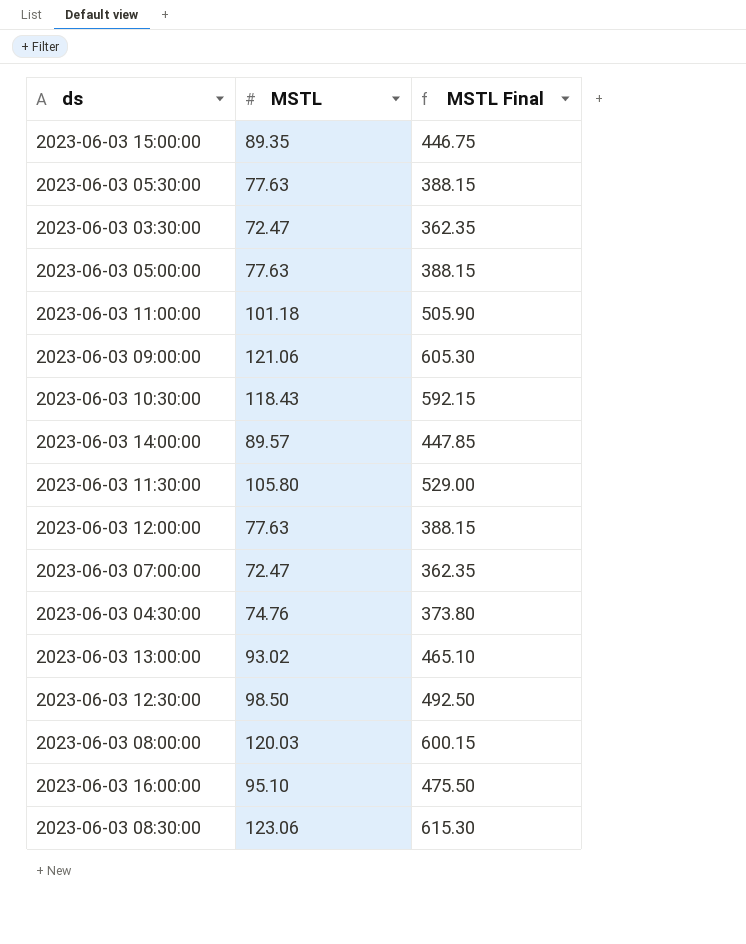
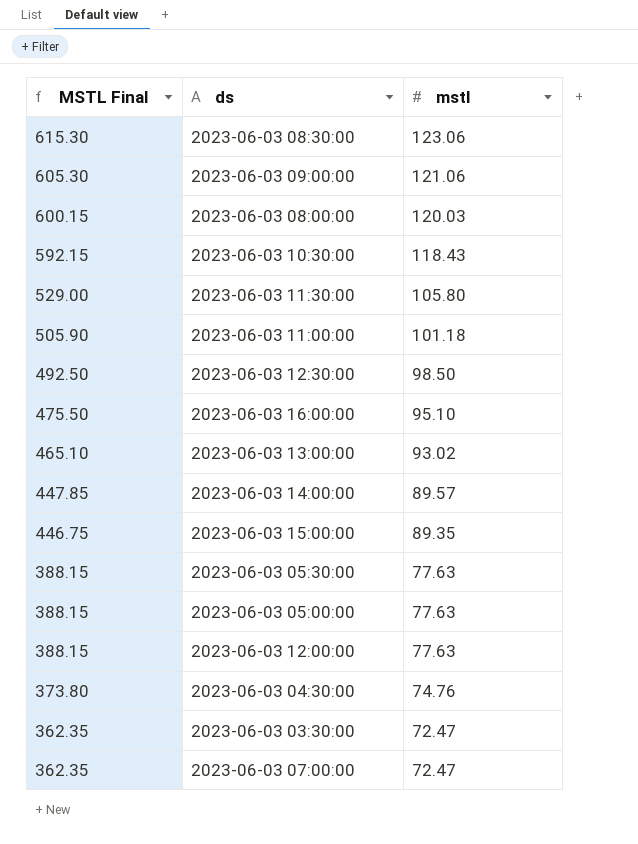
row order: none -> MSTL Final descending
column MSTL Final | position: 3 -> 1
column name: MSTL -> mstl

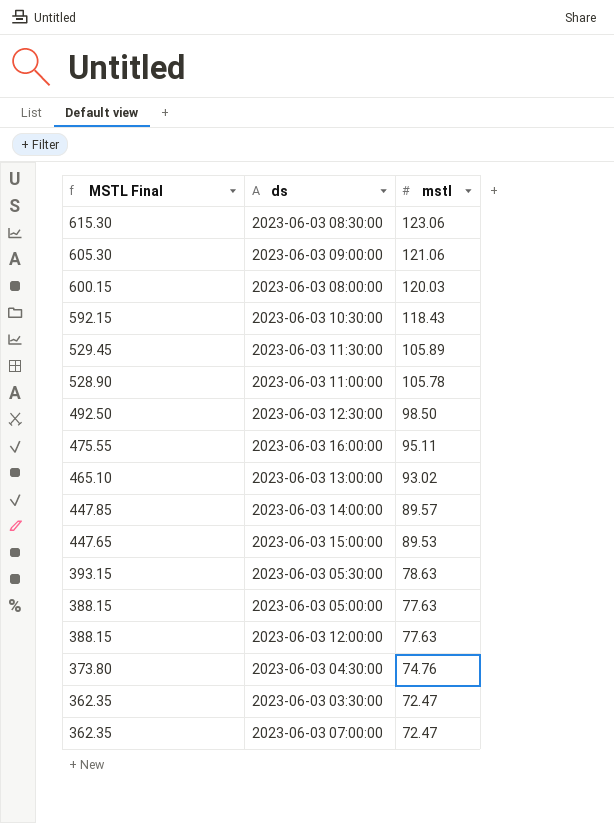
2023-06-03 11:30:00 | MSTL Final: 529.00 -> 529.45
2023-06-03 11:30:00 | mstl: 105.80 -> 105.89
2023-06-03 11:00:00 | MSTL Final: 505.90 -> 528.90
2023-06-03 11:00:00 | mstl: 101.18 -> 105.78
2023-06-03 16:00:00 | MSTL Final: 475.50 -> 475.55
2023-06-03 16:00:00 | mstl: 95.10 -> 95.11
2023-06-03 15:00:00 | MSTL Final: 446.75 -> 447.65
2023-06-03 15:00:00 | mstl: 89.35 -> 89.53
2023-06-03 05:30:00 | MSTL Final: 388.15 -> 393.15
2023-06-03 05:30:00 | mstl: 77.63 -> 78.63

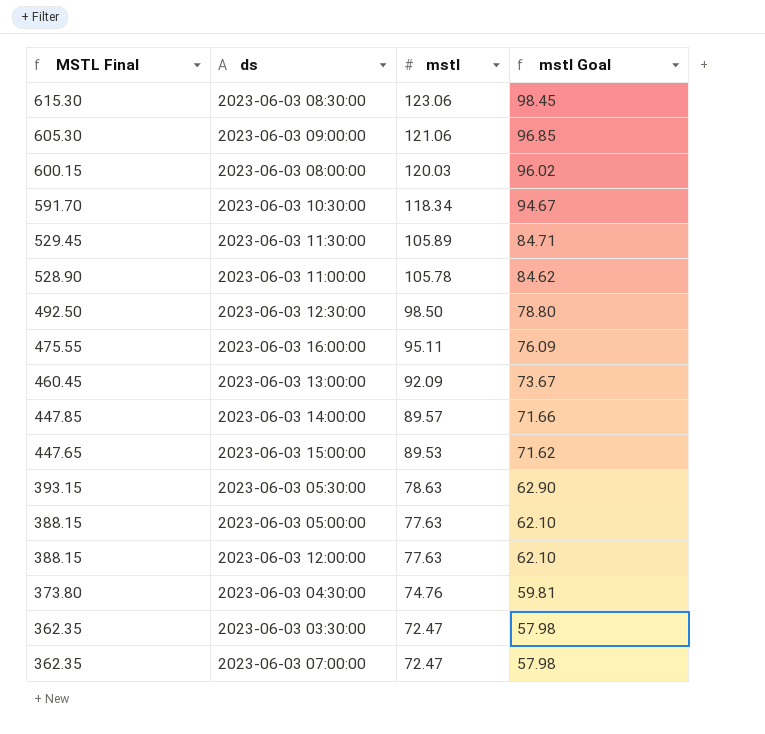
column mstl Goal | formula: none -> [mstl] * 0.8
2023-06-03 10:30:00 | MSTL Final: 592.15 -> 591.70
2023-06-03 10:30:00 | mstl: 118.43 -> 118.34
2023-06-03 13:00:00 | MSTL Final: 465.10 -> 460.45
2023-06-03 13:00:00 | mstl: 93.02 -> 92.09

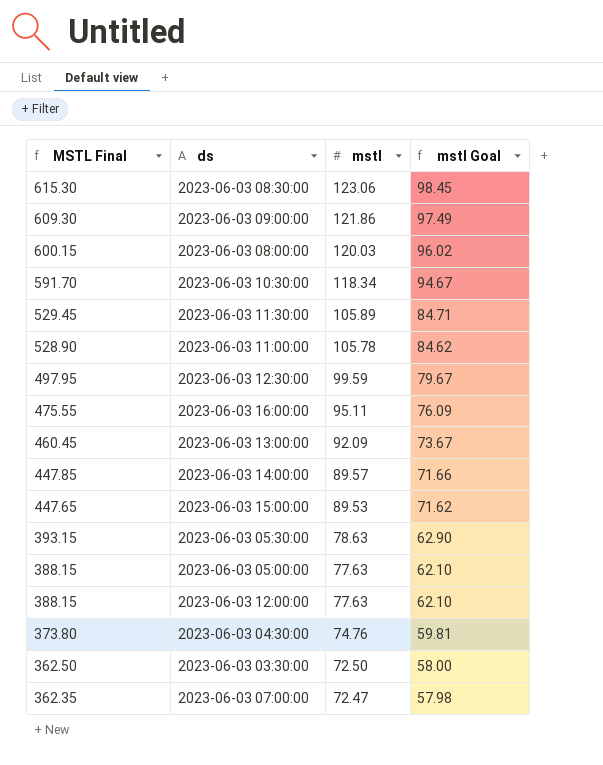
2023-06-03 09:00:00 | MSTL Final: 605.30 -> 609.30
2023-06-03 09:00:00 | mstl: 121.06 -> 121.86
2023-06-03 09:00:00 | mstl Goal: 96.85 -> 97.49
2023-06-03 12:30:00 | MSTL Final: 492.50 -> 497.95
2023-06-03 12:30:00 | mstl: 98.50 -> 99.59
2023-06-03 12:30:00 | mstl Goal: 78.80 -> 79.67
2023-06-03 03:30:00 | MSTL Final: 362.35 -> 362.50
2023-06-03 03:30:00 | mstl: 72.47 -> 72.50
2023-06-03 03:30:00 | mstl Goal: 57.98 -> 58.00

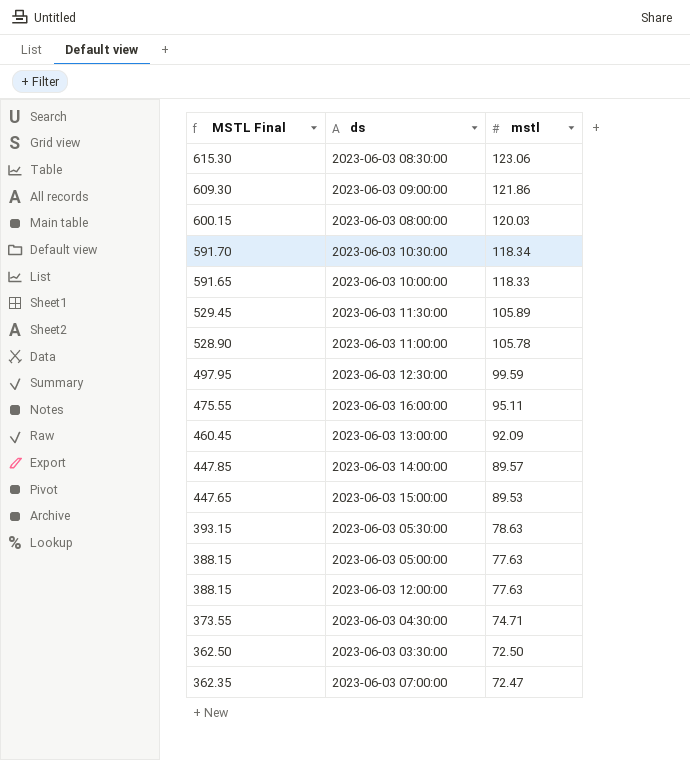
column mstl Goal | formula: [mstl] * 0.8 -> none
row 2023-06-03 10:00:00: none -> 591.65 | 118.33
2023-06-03 04:30:00 | MSTL Final: 373.80 -> 373.55
2023-06-03 04:30:00 | mstl: 74.76 -> 74.71

